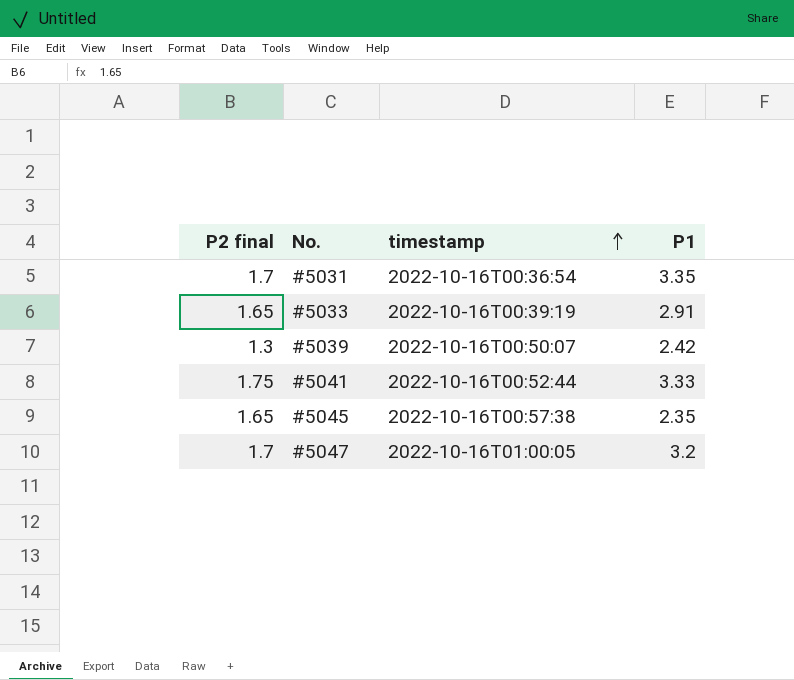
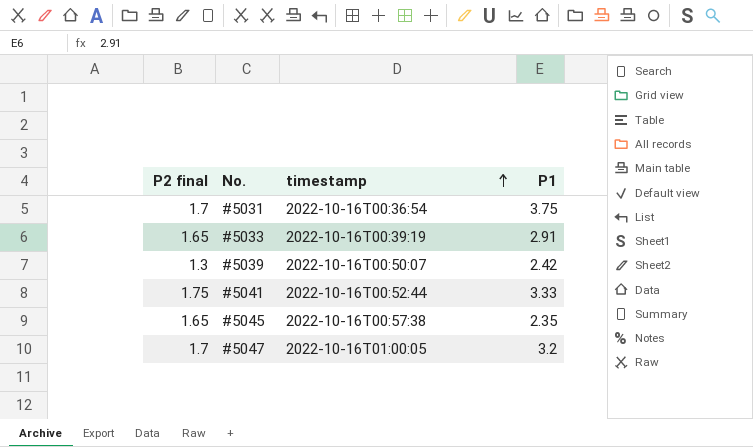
#5031 | P1: 3.35 -> 3.75

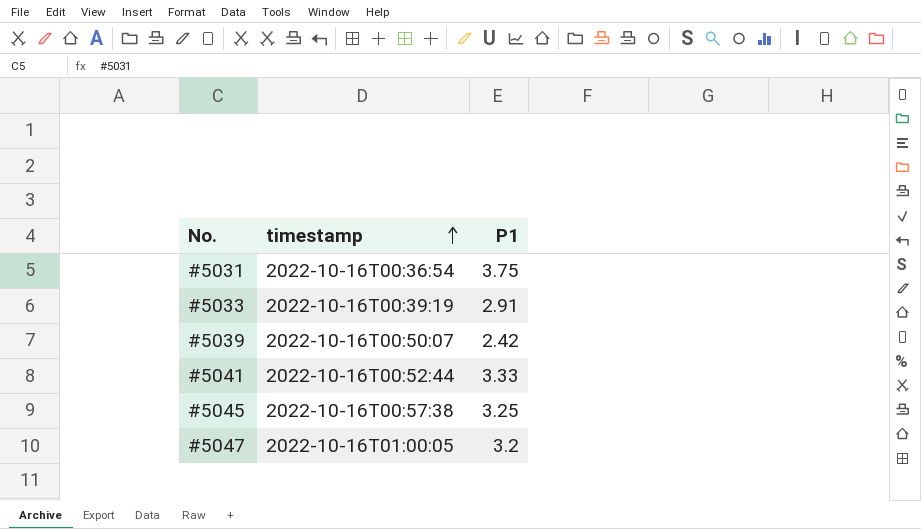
column P2 final | position: 1 -> none
#5045 | P1: 2.35 -> 3.25

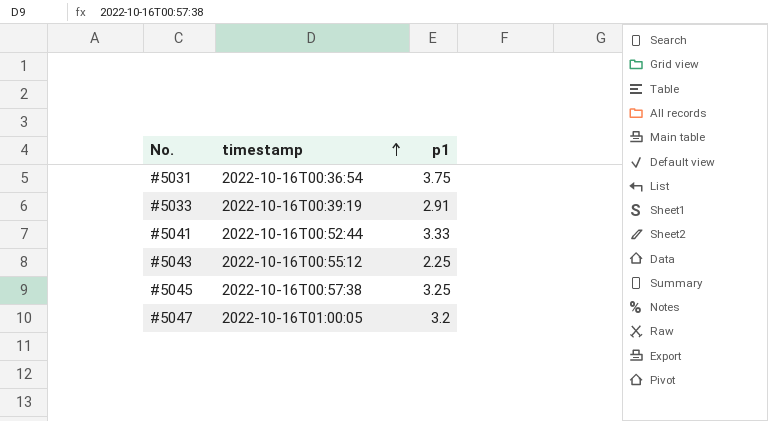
column name: P1 -> p1
row #5039: 2022-10-16T00:50:07 | 2.42 -> none
row #5043: none -> 2022-10-16T00:55:12 | 2.25

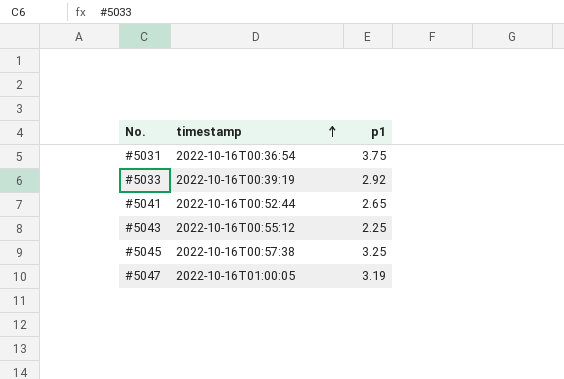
#5033 | p1: 2.91 -> 2.92
#5041 | p1: 3.33 -> 2.65
#5047 | p1: 3.2 -> 3.19

